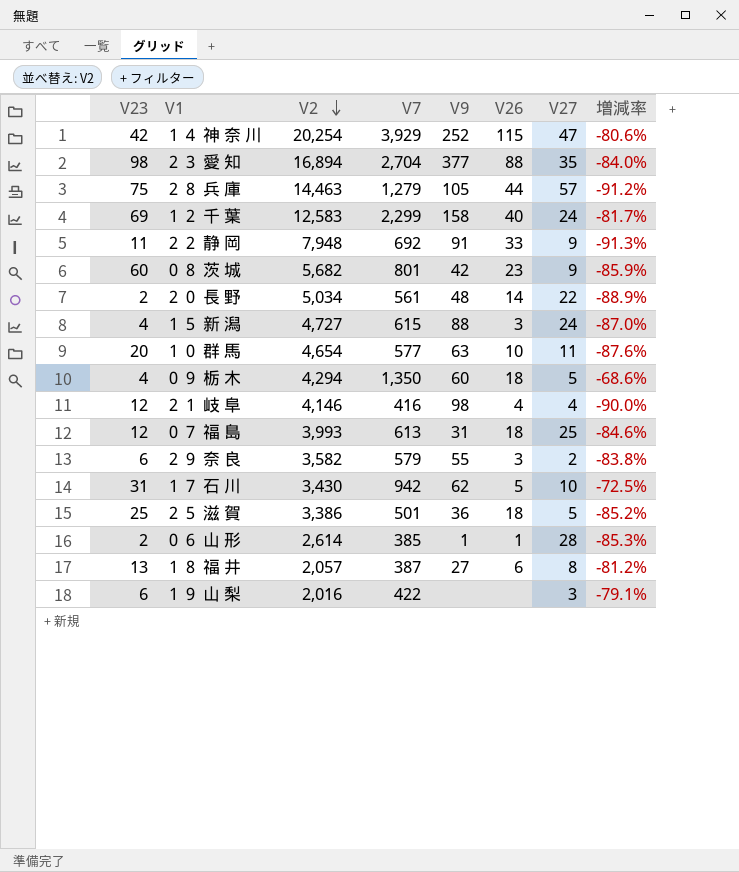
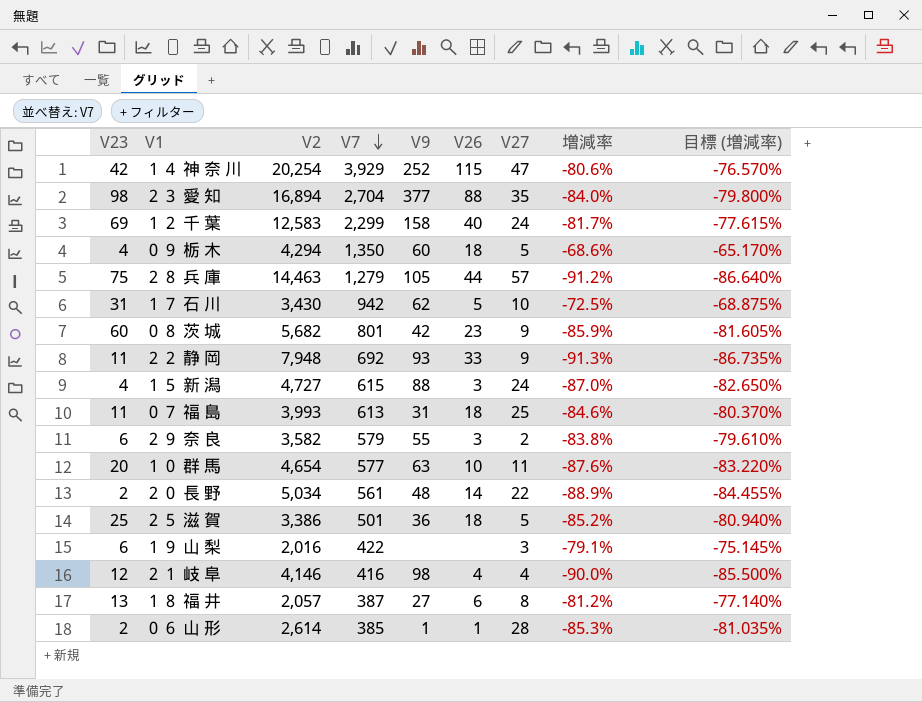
row order: V2 descending -> V7 descending
column 目標 (増減率) | formula: none -> [増減率] * 0.95
２２ 静 岡 | V9: 91 -> 93
０７ 福 島 | V23: 12 -> 11

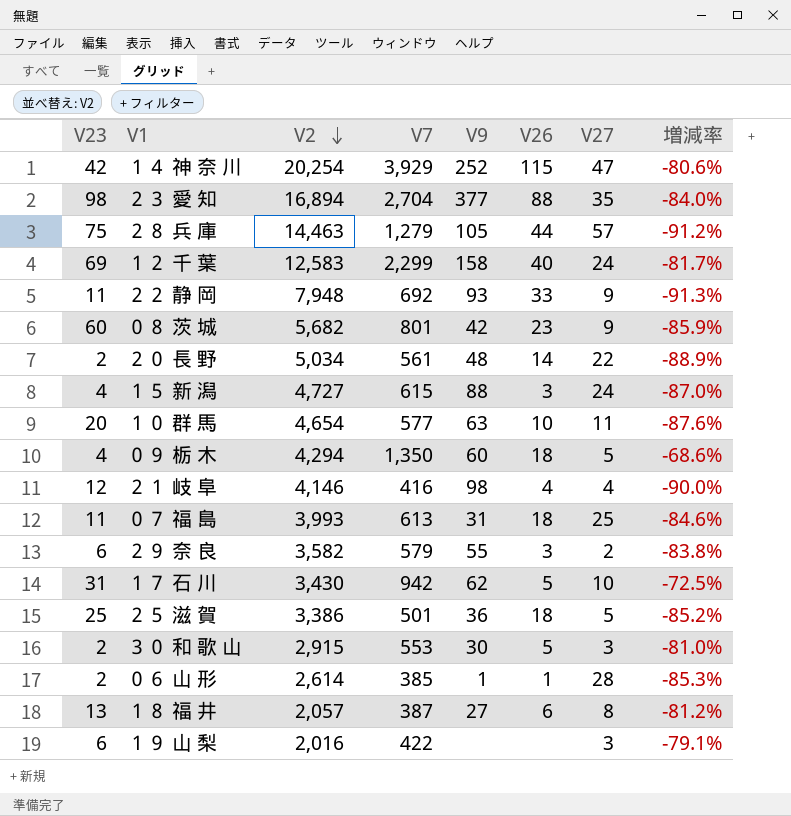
row order: V7 descending -> V2 descending
column 目標 (増減率) | formula: [増減率] * 0.95 -> none
row ３０ 和 歌 山: none -> 2 | 2,915 | 553 | 30 | 5 | 3 | -81.0%

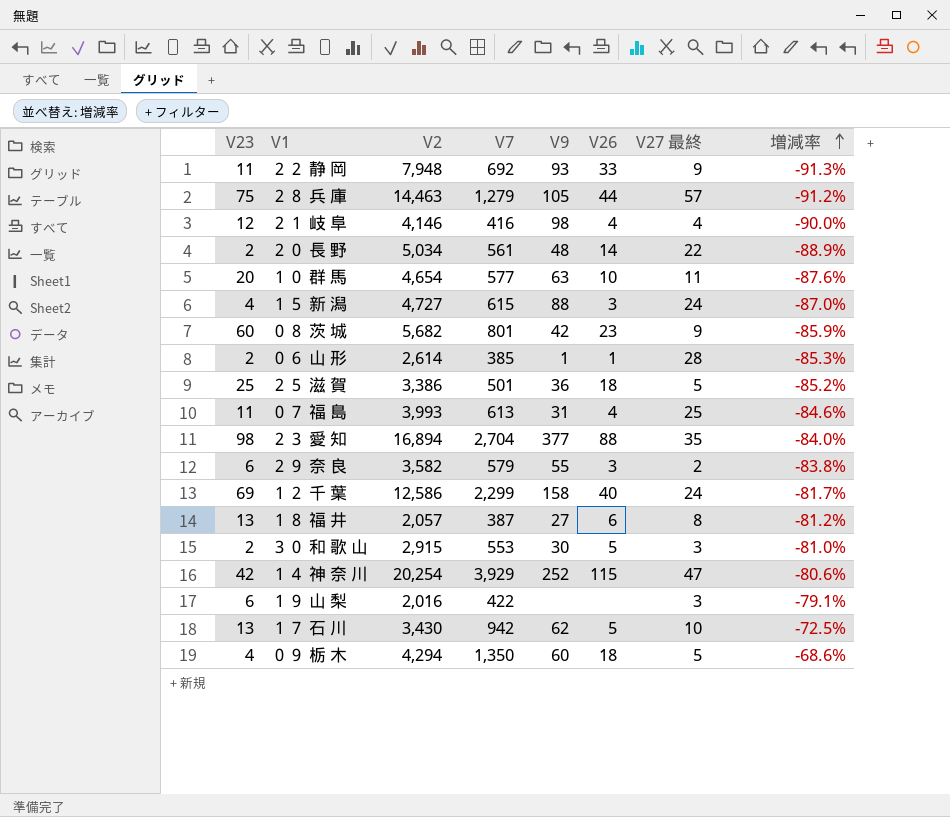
row order: V2 descending -> 増減率 ascending
column name: V27 -> V27 最終
０７ 福 島 | V26: 18 -> 4
１２ 千 葉 | V2: 12,583 -> 12,586
１７ 石 川 | V23: 31 -> 13

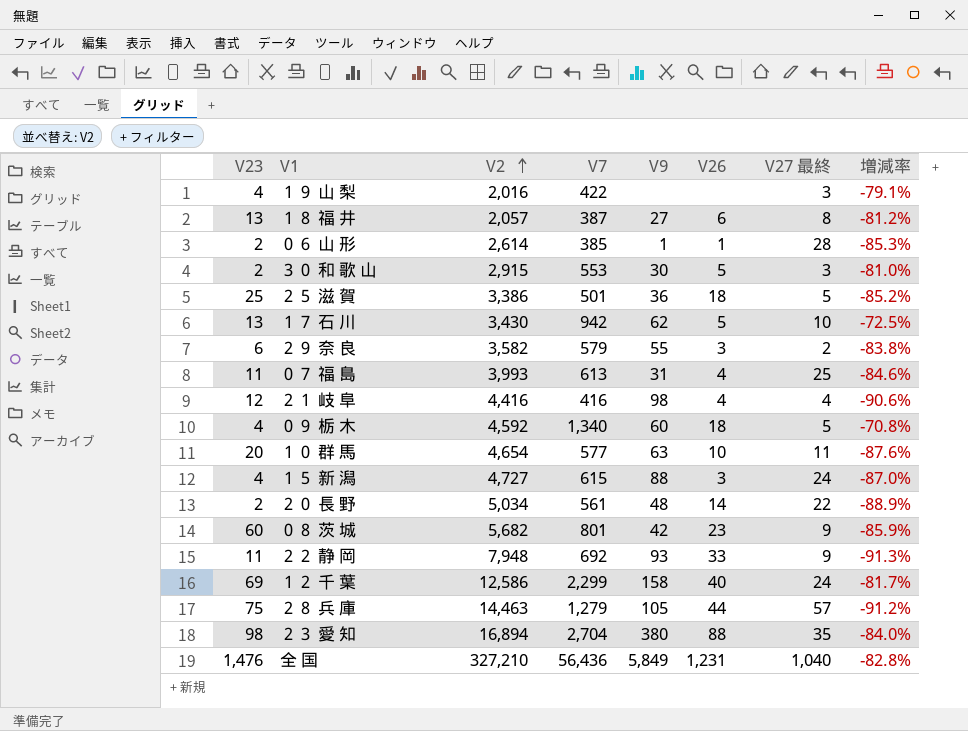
row order: 増減率 ascending -> V2 ascending
row １４ 神 奈 川: 42 | 20,254 | 3,929 | 252 | 115 | 47 | -80.6% -> none
１９ 山 梨 | V23: 6 -> 4
２１ 岐 阜 | V2: 4,146 -> 4,416
２１ 岐 阜 | 増減率: -90.0% -> -90.6%
０９ 栃 木 | V2: 4,294 -> 4,592
０９ 栃 木 | V7: 1,350 -> 1,340
０９ 栃 木 | 増減率: -68.6% -> -70.8%
２３ 愛 知 | V9: 377 -> 380
row 全 国: none -> 1,476 | 327,210 | 56,436 | 5,849 | 1,231 | 1,040 | -82.8%

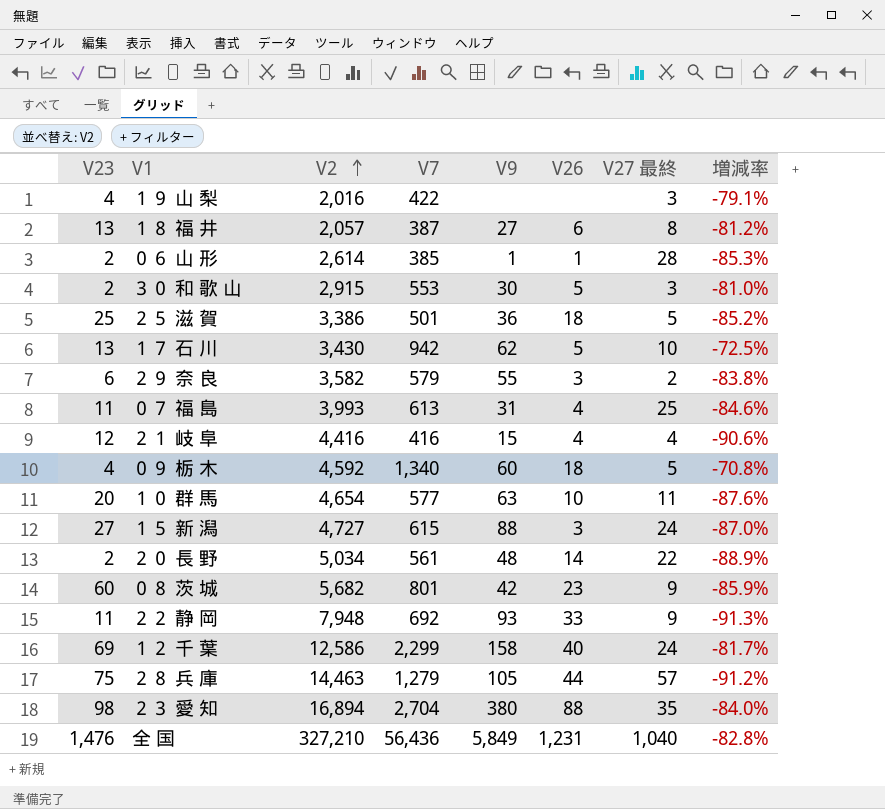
２１ 岐 阜 | V9: 98 -> 15
１５ 新 潟 | V23: 4 -> 27

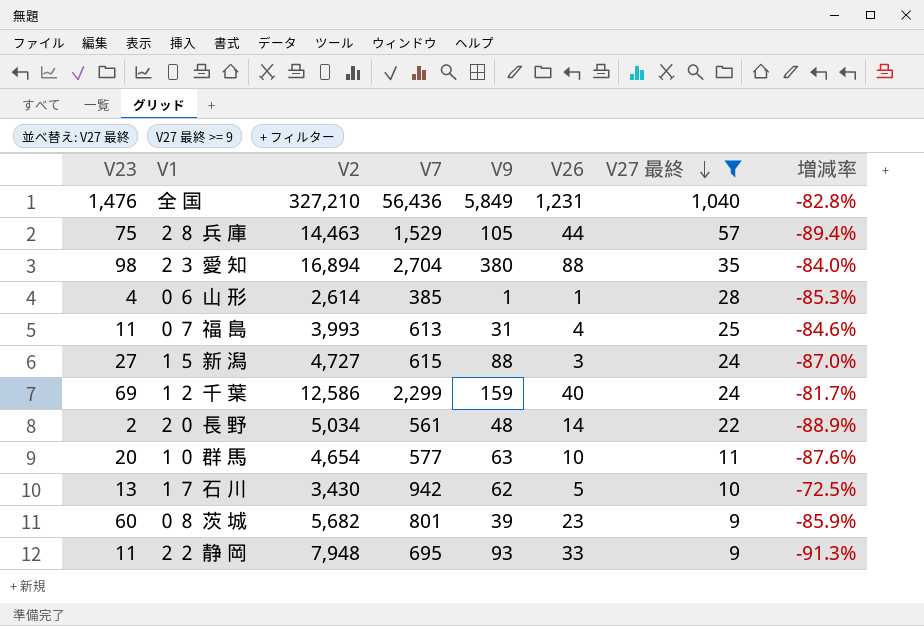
filter: none -> V27 最終 >= 9
row order: V2 ascending -> V27 最終 descending
２８ 兵 庫 | V7: 1,279 -> 1,529
２８ 兵 庫 | 増減率: -91.2% -> -89.4%
０６ 山 形 | V23: 2 -> 4
１２ 千 葉 | V9: 158 -> 159
０８ 茨 城 | V9: 42 -> 39
２２ 静 岡 | V7: 692 -> 695

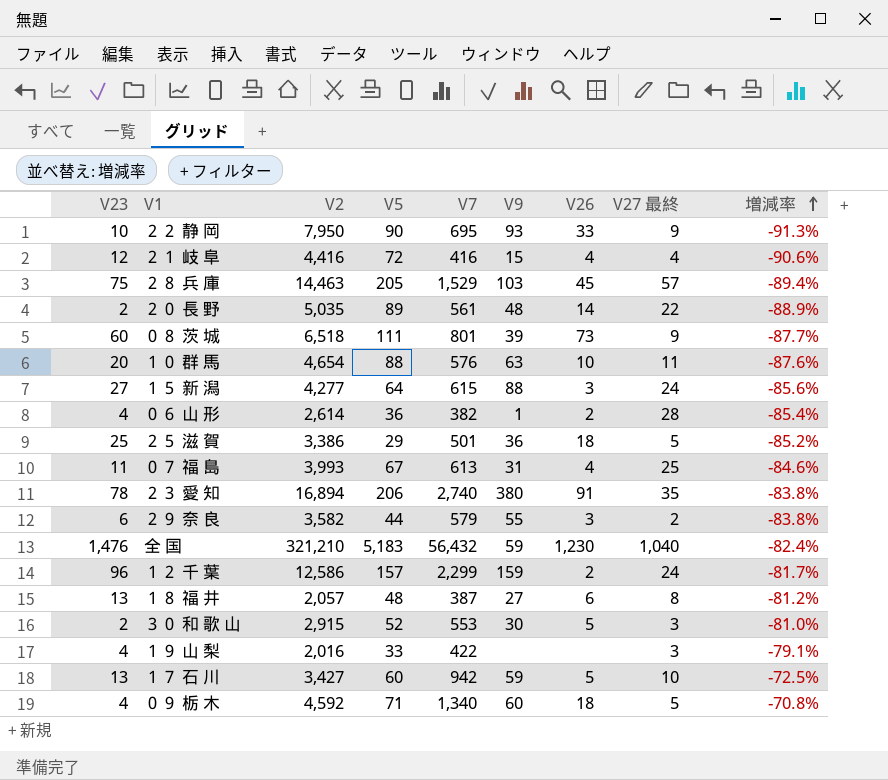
filter: V27 最終 >= 9 -> none
row order: V27 最終 descending -> 増減率 ascending
column V5 | position: none -> 4
２２ 静 岡 | V23: 11 -> 10
２２ 静 岡 | V2: 7,948 -> 7,950
２８ 兵 庫 | V9: 105 -> 103
２８ 兵 庫 | V26: 44 -> 45
２０ 長 野 | V2: 5,034 -> 5,035
０８ 茨 城 | V2: 5,682 -> 6,518
０８ 茨 城 | V26: 23 -> 73
０８ 茨 城 | 増減率: -85.9% -> -87.7%
１０ 群 馬 | V7: 577 -> 576
１５ 新 潟 | V2: 4,727 -> 4,277
１５ 新 潟 | 増減率: -87.0% -> -85.6%
０６ 山 形 | V7: 385 -> 382
０６ 山 形 | V26: 1 -> 2
０６ 山 形 | 増減率: -85.3% -> -85.4%
２３ 愛 知 | V23: 98 -> 78
２３ 愛 知 | V7: 2,704 -> 2,740
２３ 愛 知 | V26: 88 -> 91
２３ 愛 知 | 増減率: -84.0% -> -83.8%
全 国 | V2: 327,210 -> 321,210
全 国 | V7: 56,436 -> 56,432
全 国 | V9: 5,849 -> 59
全 国 | V26: 1,231 -> 1,230
全 国 | 増減率: -82.8% -> -82.4%
１２ 千 葉 | V23: 69 -> 96
１２ 千 葉 | V26: 40 -> 2
１７ 石 川 | V2: 3,430 -> 3,427
１７ 石 川 | V9: 62 -> 59

